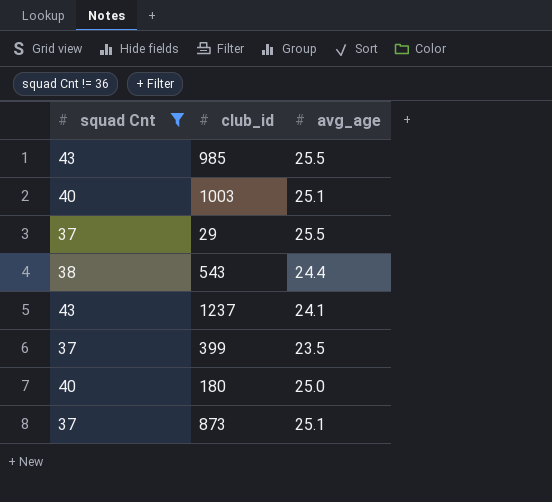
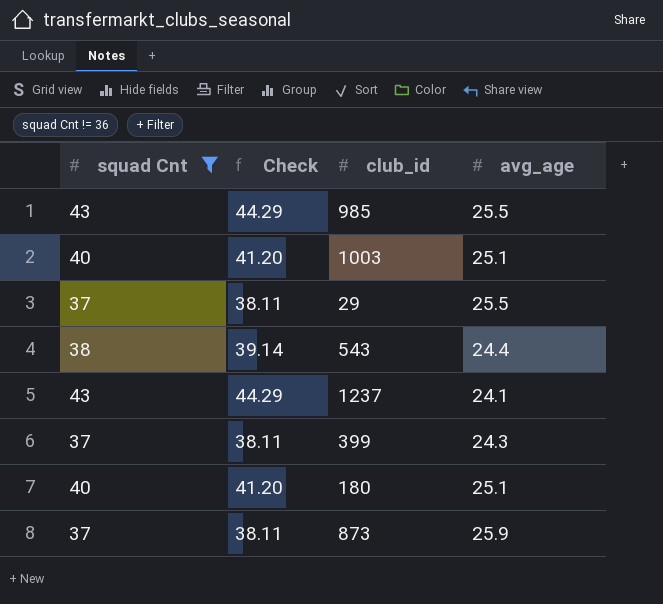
column Check | formula: none -> [squad Cnt] * 1.03
399 | avg_age: 23.5 -> 24.3
180 | avg_age: 25.0 -> 25.1
873 | avg_age: 25.1 -> 25.9

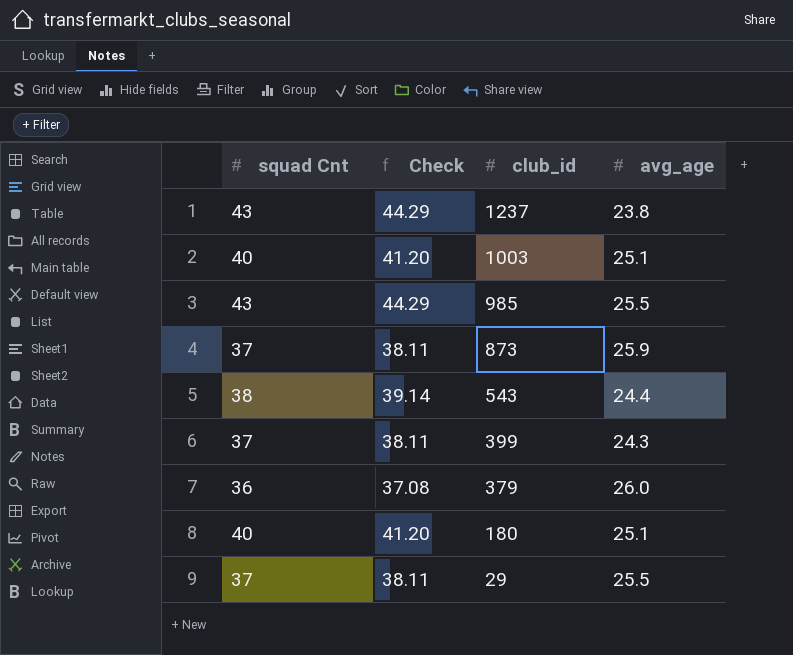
filter: squad Cnt != 36 -> none
row order: none -> club_id descending
1237 | avg_age: 24.1 -> 23.8

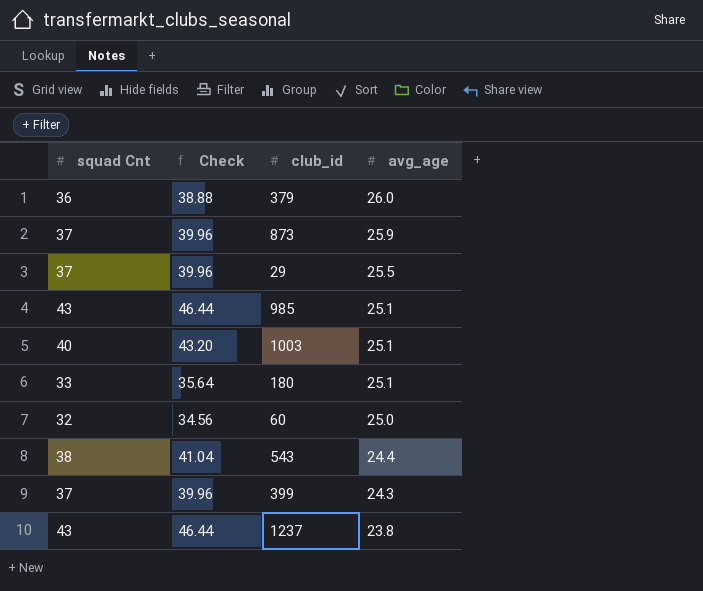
row order: club_id descending -> avg_age descending
column Check | formula: [squad Cnt] * 1.03 -> [squad Cnt] * 1.08
985 | avg_age: 25.5 -> 25.1
180 | squad Cnt: 40 -> 33
row 60: none -> 32 | 34.56 | 25.0

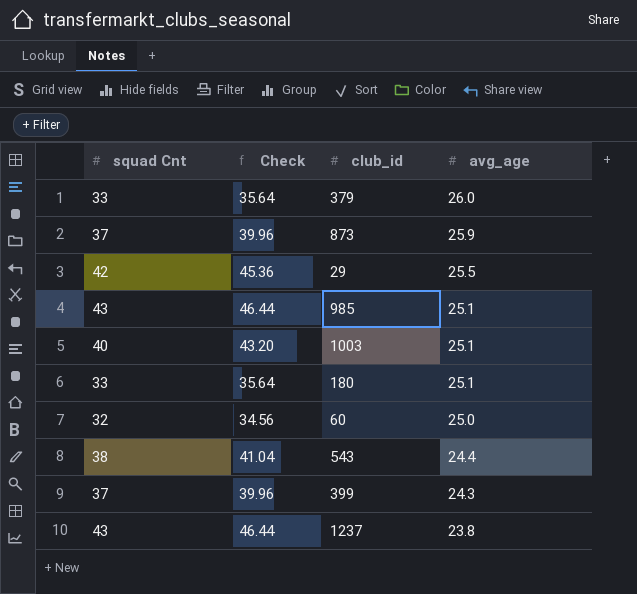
379 | squad Cnt: 36 -> 33
379 | Check: 38.88 -> 35.64
29 | squad Cnt: 37 -> 42
29 | Check: 39.96 -> 45.36

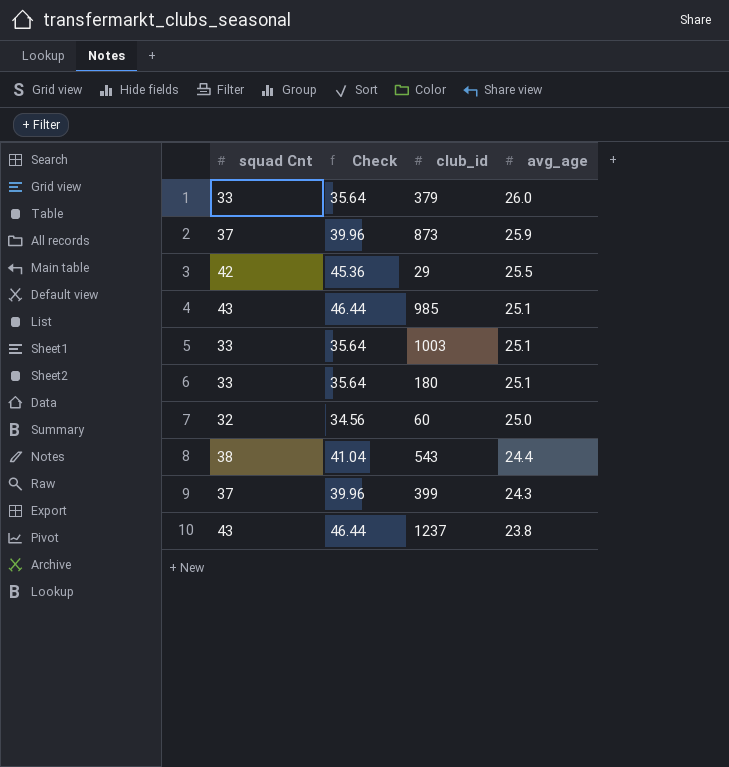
1003 | squad Cnt: 40 -> 33
1003 | Check: 43.20 -> 35.64

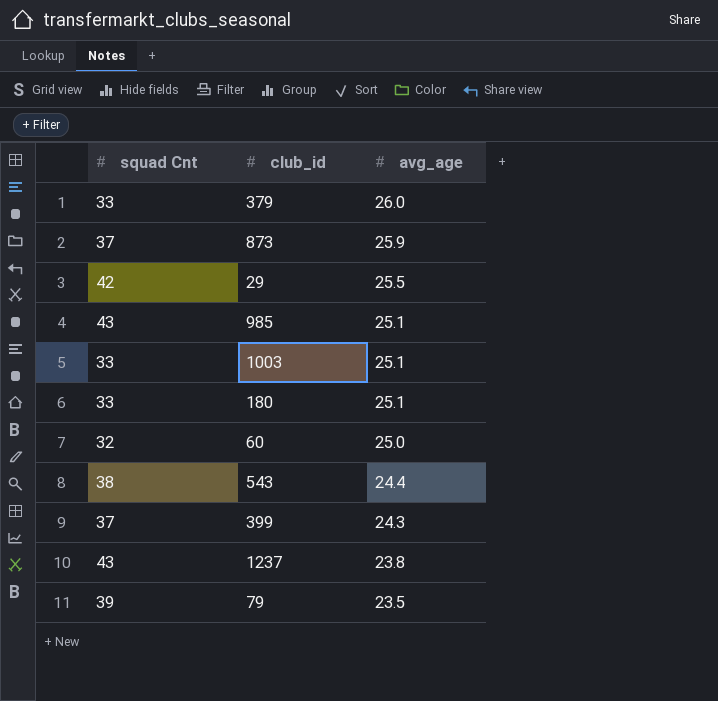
column Check | formula: [squad Cnt] * 1.08 -> none
row 79: none -> 39 | 23.5

